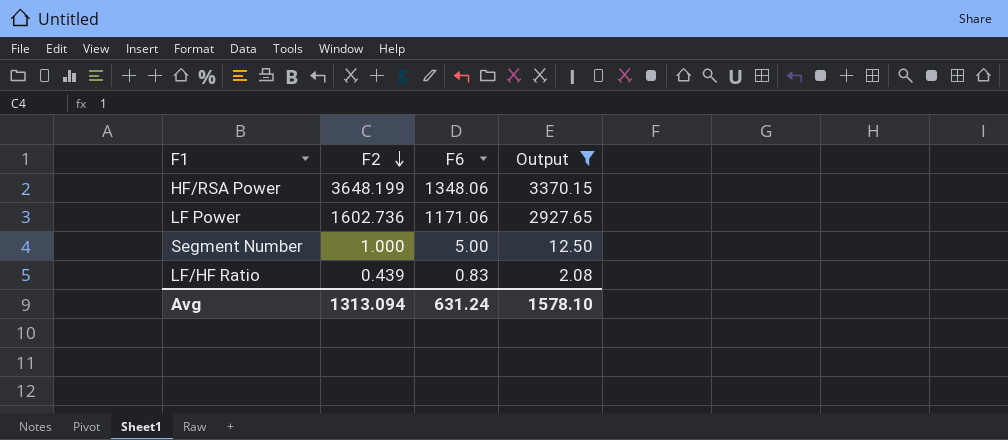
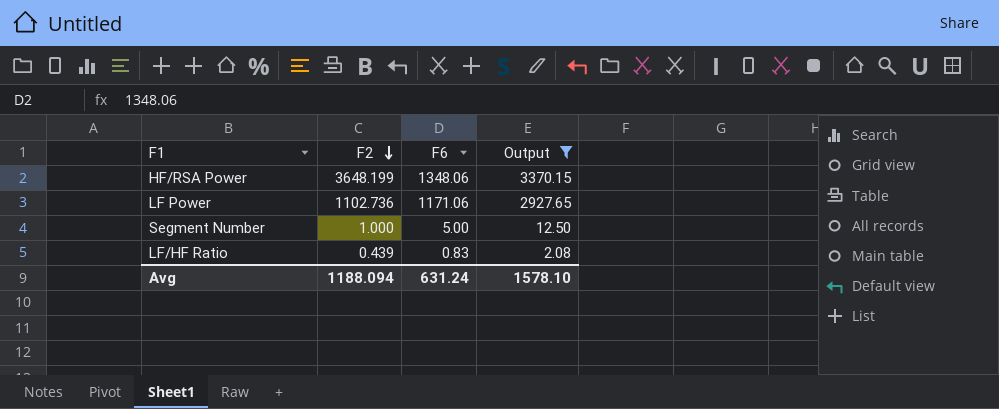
LF Power | F2: 1602.736 -> 1102.736
Avg | F2: 1313.094 -> 1188.094

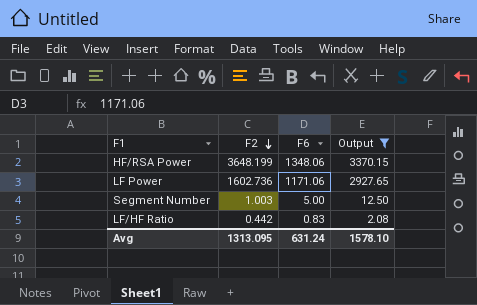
LF Power | F2: 1102.736 -> 1602.736
Segment Number | F2: 1.000 -> 1.003
LF/HF Ratio | F2: 0.439 -> 0.442
Avg | F2: 1188.094 -> 1313.095

